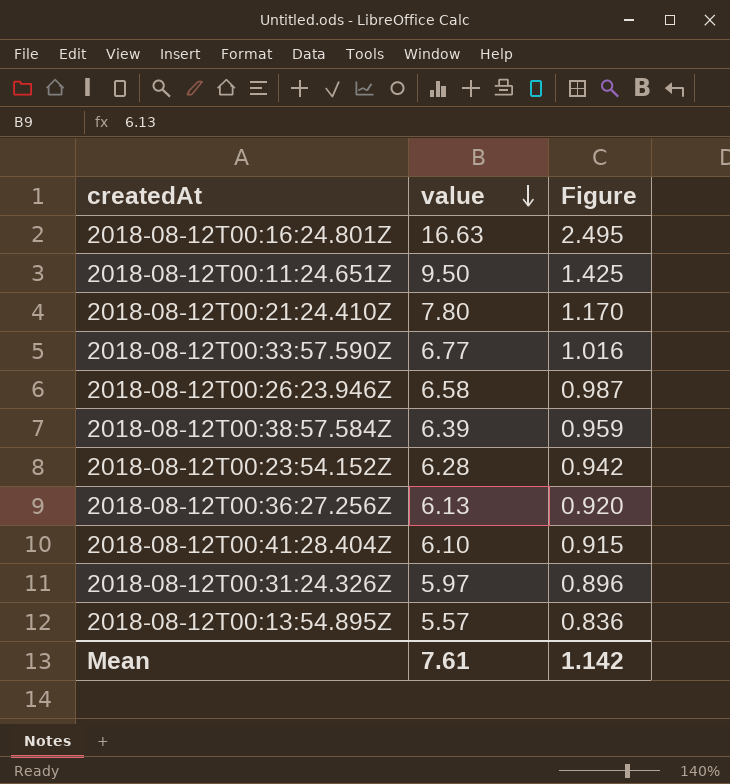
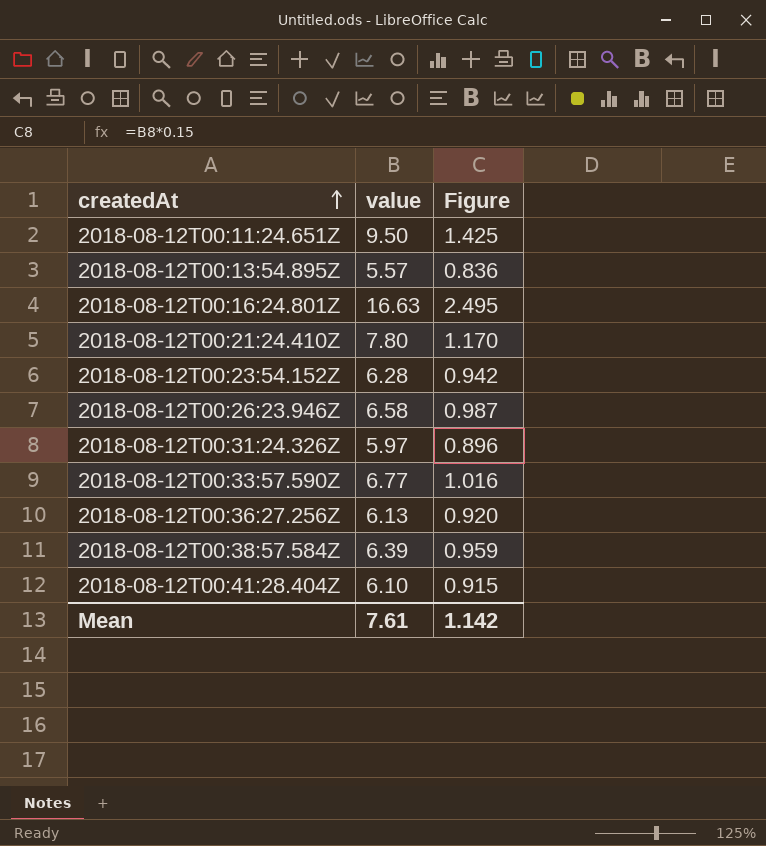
row order: value descending -> createdAt ascending

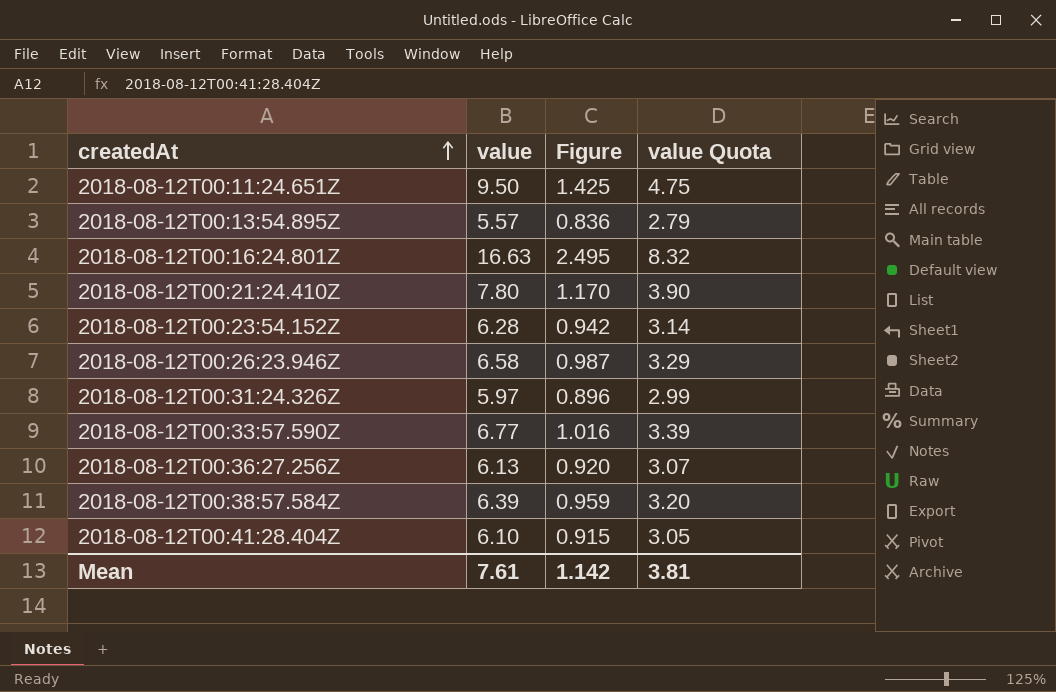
column value Quota | formula: none -> [value] * 0.5

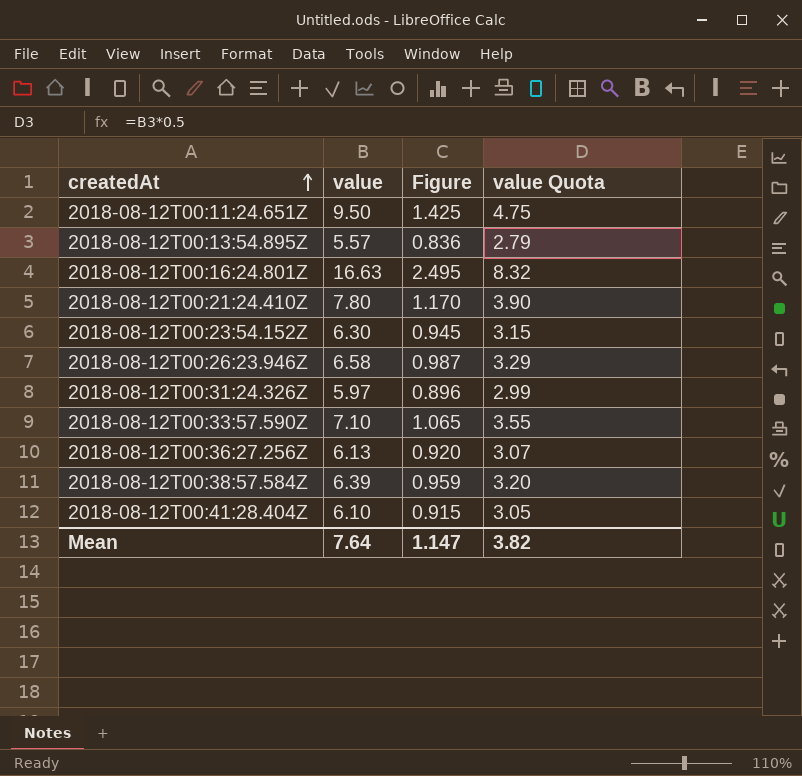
2018-08-12T00:23:54.152Z | value: 6.28 -> 6.30
2018-08-12T00:23:54.152Z | Figure: 0.942 -> 0.945
2018-08-12T00:23:54.152Z | value Quota: 3.14 -> 3.15
2018-08-12T00:33:57.590Z | value: 6.77 -> 7.10
2018-08-12T00:33:57.590Z | Figure: 1.016 -> 1.065
2018-08-12T00:33:57.590Z | value Quota: 3.39 -> 3.55
Mean | value: 7.61 -> 7.64
Mean | Figure: 1.142 -> 1.147
Mean | value Quota: 3.81 -> 3.82

